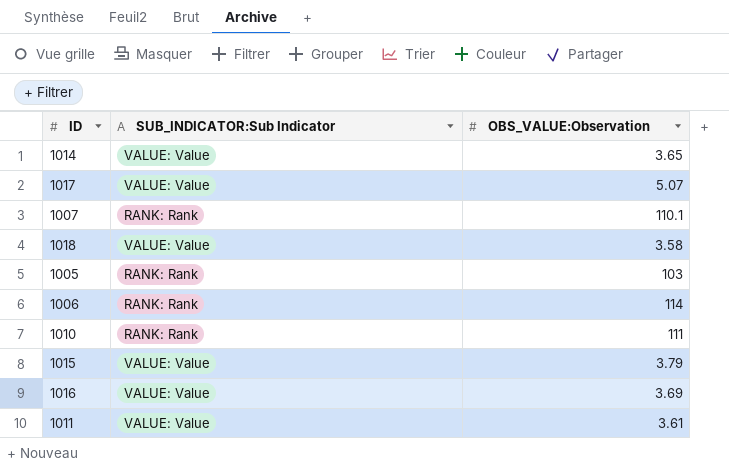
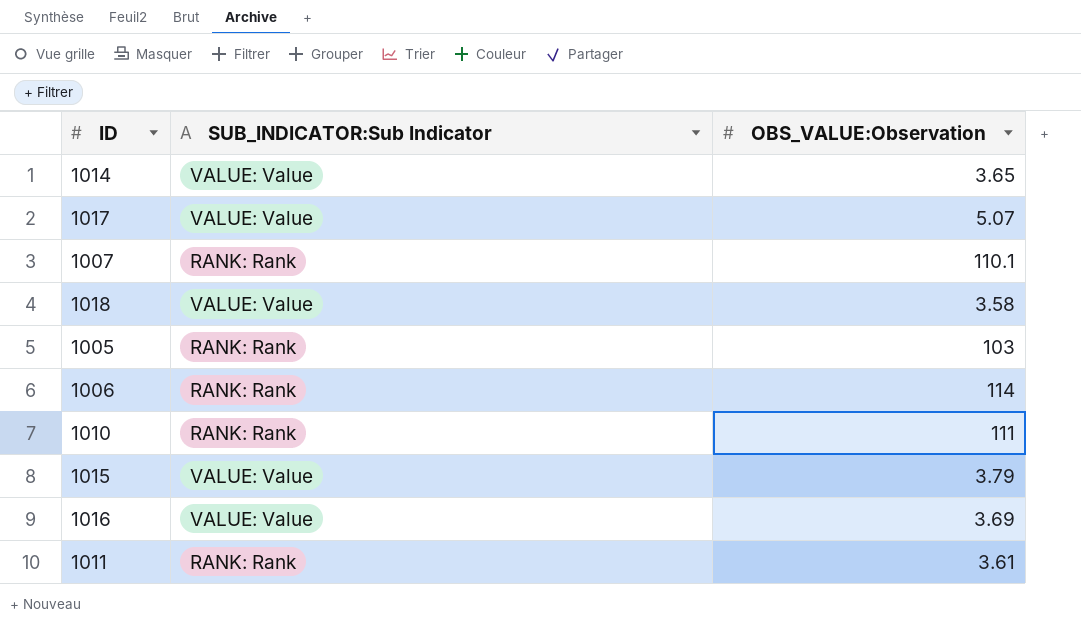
1011 | SUB_INDICATOR:Sub Indicator: VALUE: Value -> RANK: Rank

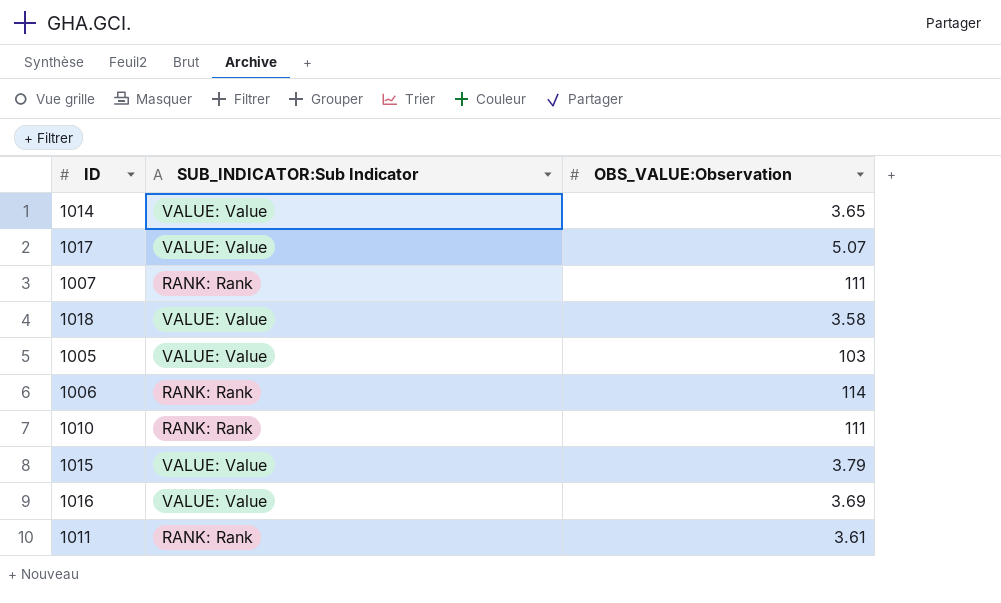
1007 | OBS_VALUE:Observation: 110.1 -> 111
1005 | SUB_INDICATOR:Sub Indicator: RANK: Rank -> VALUE: Value

